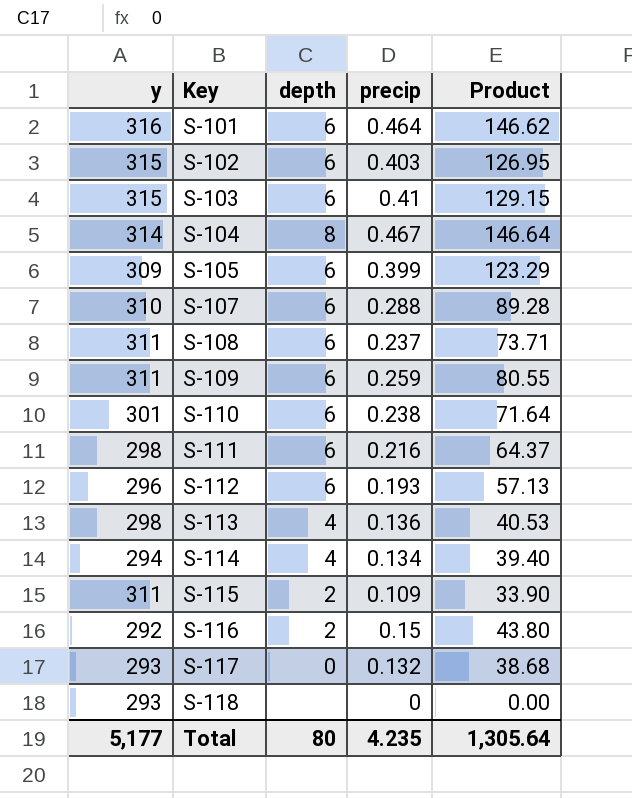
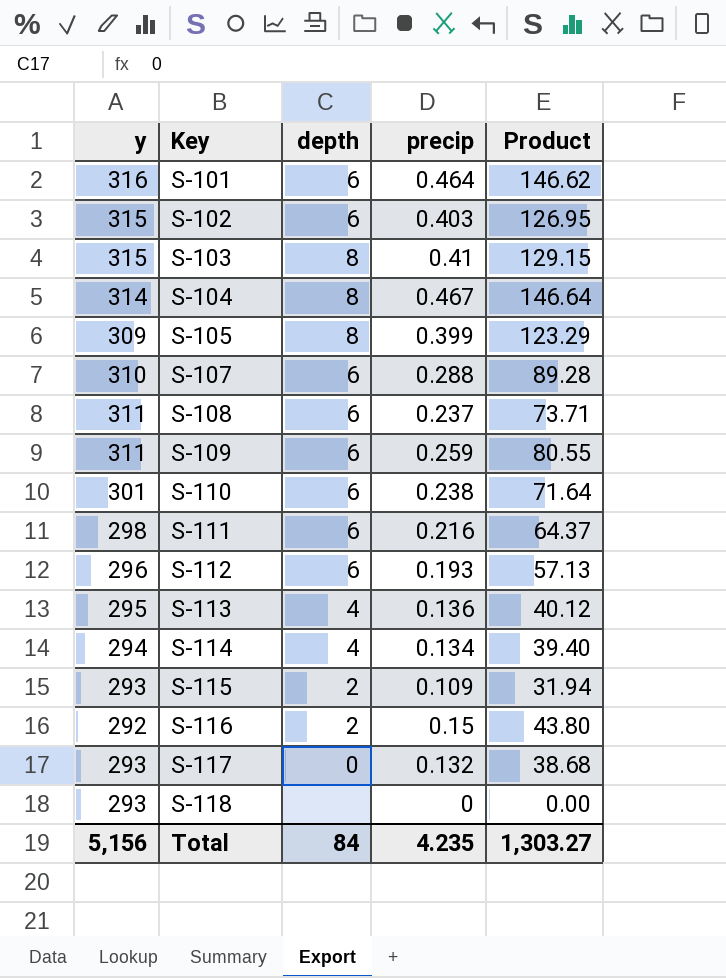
S-103 | depth: 6 -> 8
S-105 | depth: 6 -> 8
S-113 | y: 298 -> 295
S-113 | Product: 40.53 -> 40.12
S-115 | y: 311 -> 293
S-115 | Product: 33.90 -> 31.94
Total | y: 5,177 -> 5,156
Total | depth: 80 -> 84
Total | Product: 1,305.64 -> 1,303.27

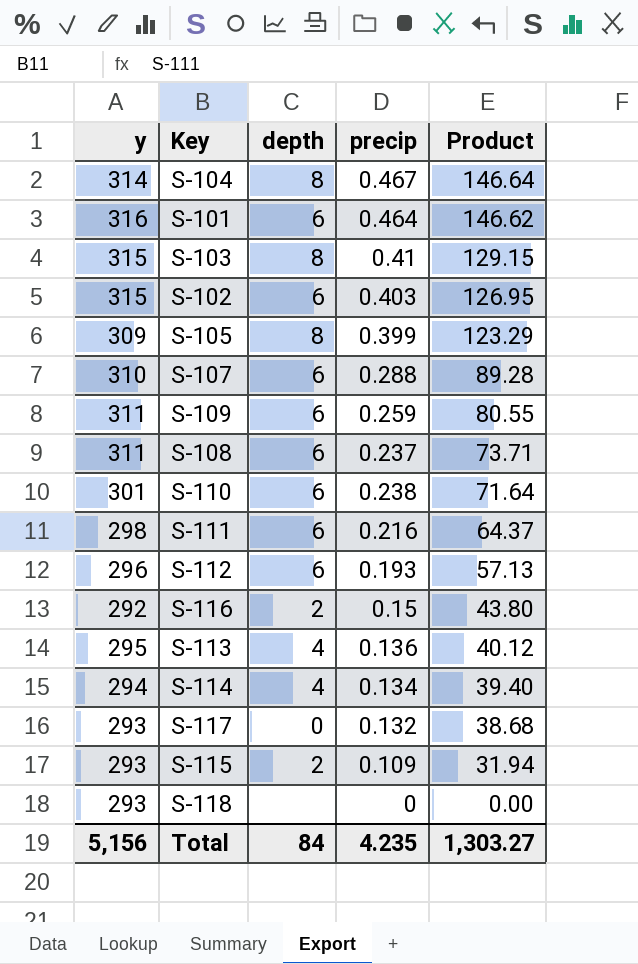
row order: Key ascending -> Product descending

